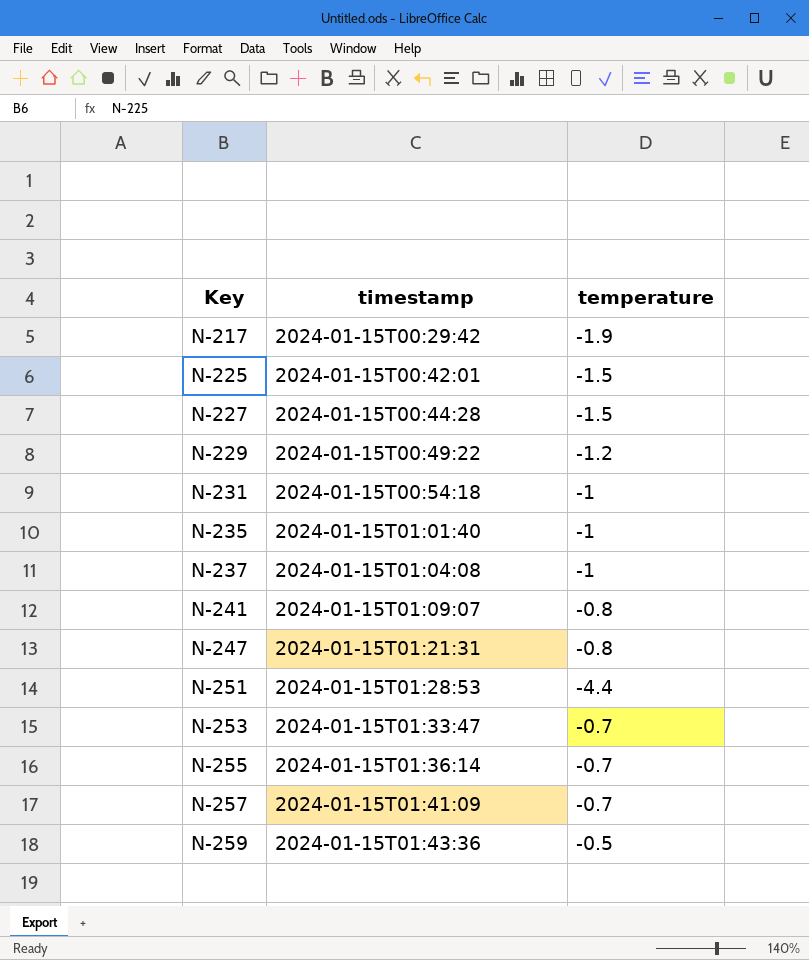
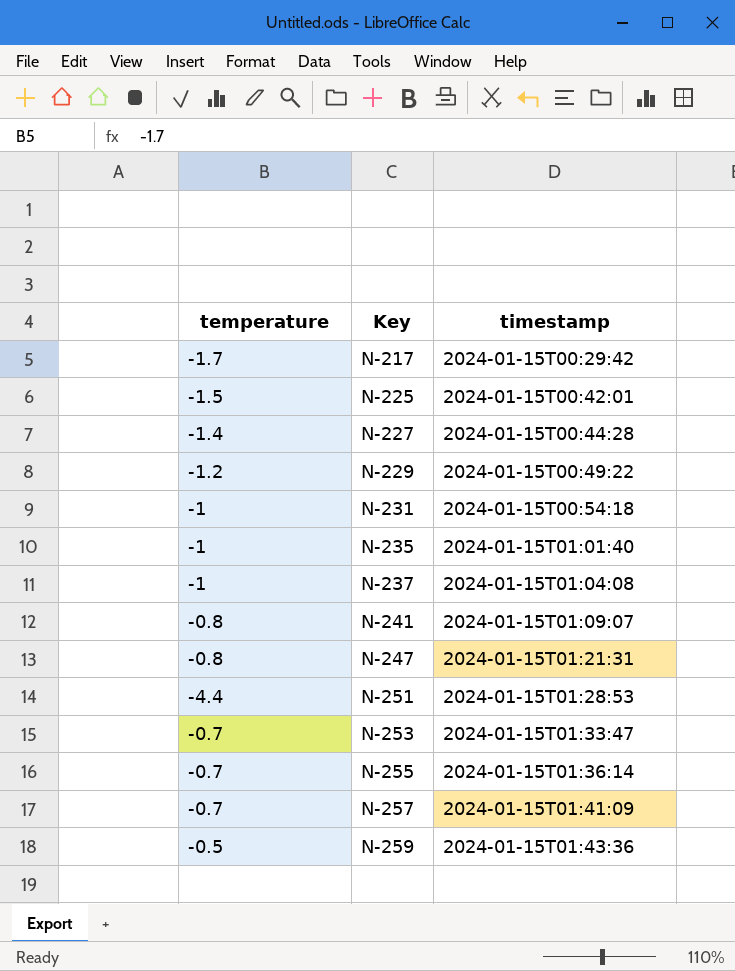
column temperature | position: 3 -> 1
N-217 | temperature: -1.9 -> -1.7
N-227 | temperature: -1.5 -> -1.4

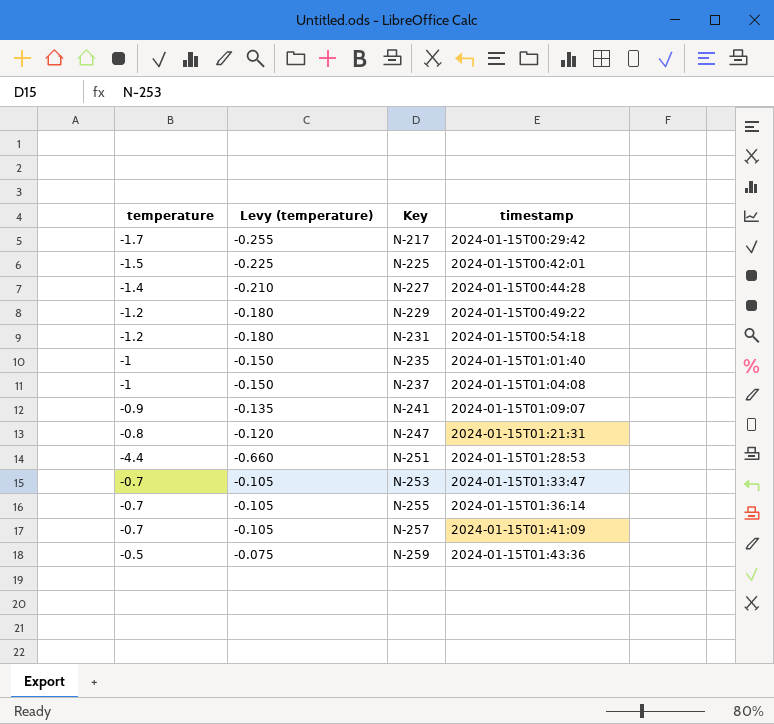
column Levy (temperature) | formula: none -> [temperature] * 0.15
N-231 | temperature: -1 -> -1.2
N-241 | temperature: -0.8 -> -0.9

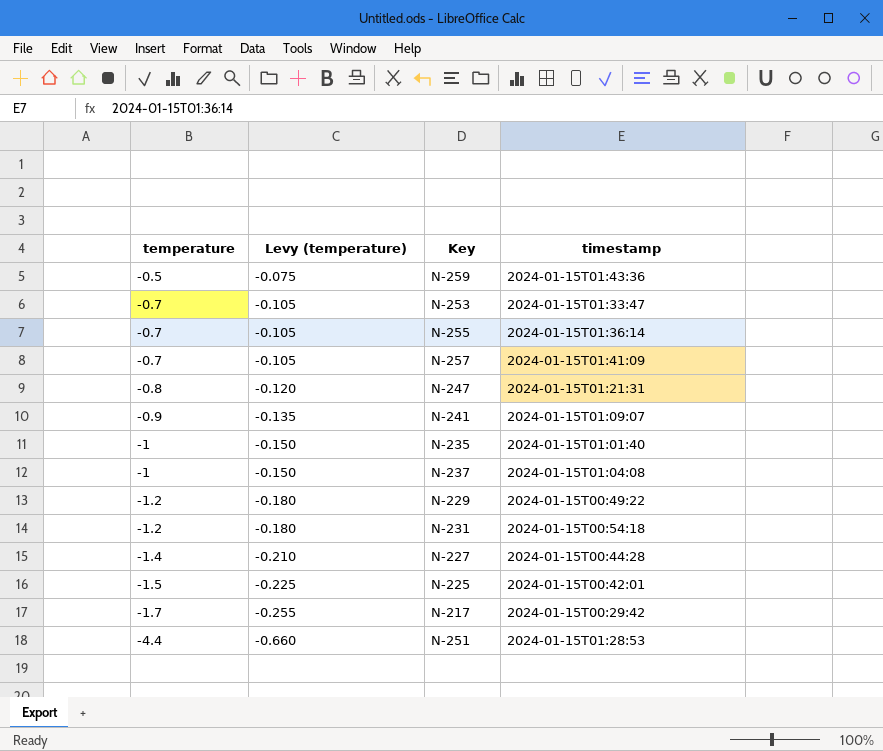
row order: Key ascending -> temperature descending

